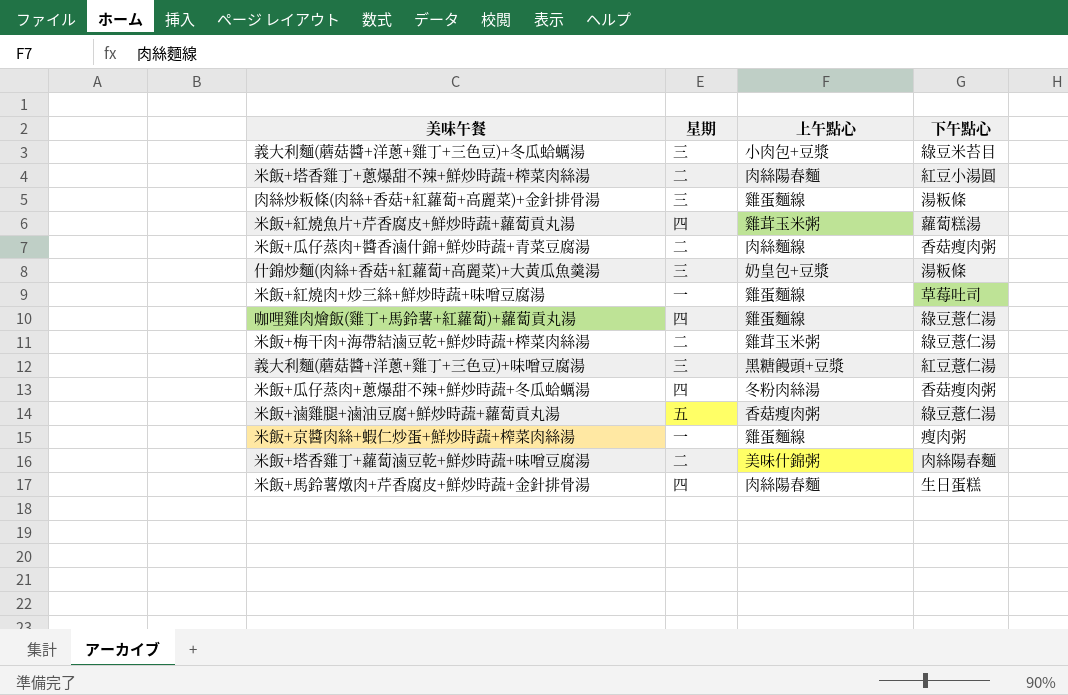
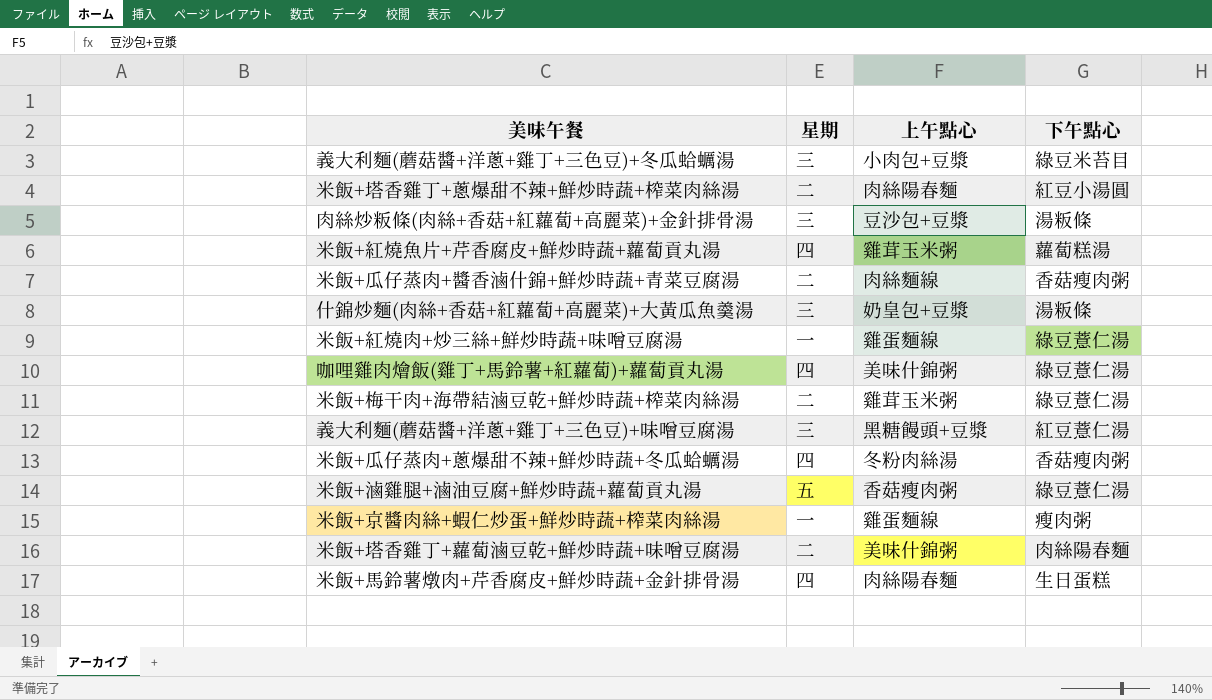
肉絲炒粄條(肉絲+香菇+紅蘿蔔+高麗菜)+金針排骨湯 | 上午點心: 雞蛋麵線 -> 豆沙包+豆漿
米飯+紅燒肉+炒三絲+鮮炒時蔬+味噌豆腐湯 | 下午點心: 草莓吐司 -> 綠豆薏仁湯
咖哩雞肉燴飯(雞丁+馬鈴薯+紅蘿蔔)+蘿蔔貢丸湯 | 上午點心: 雞蛋麵線 -> 美味什錦粥

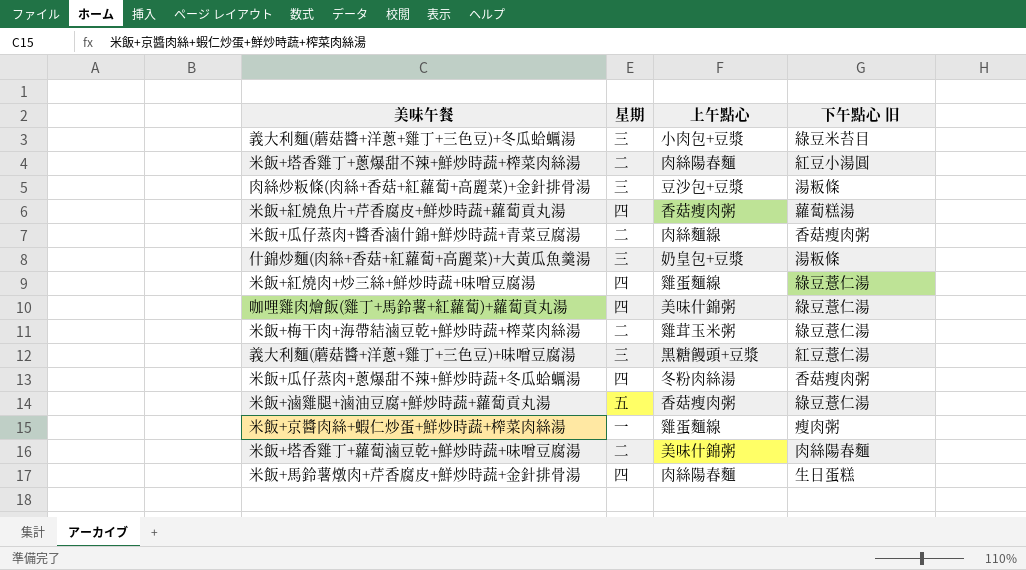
column name: 下午點心 -> 下午點心 旧
米飯+紅燒魚片+芹香腐皮+鮮炒時蔬+蘿蔔貢丸湯 | 上午點心: 雞茸玉米粥 -> 香菇瘦肉粥
米飯+紅燒肉+炒三絲+鮮炒時蔬+味噌豆腐湯 | 星期: 一 -> 四

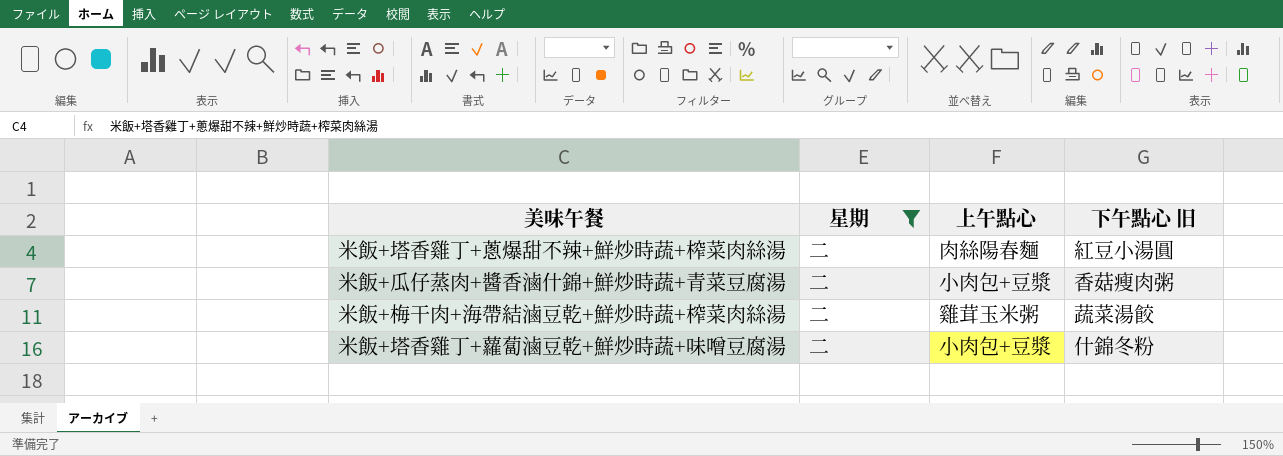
filter: none -> 星期 = 二
米飯+瓜仔蒸肉+醬香滷什錦+鮮炒時蔬+青菜豆腐湯 | 上午點心: 肉絲麵線 -> 小肉包+豆漿
米飯+梅干肉+海帶結滷豆乾+鮮炒時蔬+榨菜肉絲湯 | 下午點心 旧: 綠豆薏仁湯 -> 蔬菜湯餃
米飯+塔香雞丁+蘿蔔滷豆乾+鮮炒時蔬+味噌豆腐湯 | 上午點心: 美味什錦粥 -> 小肉包+豆漿
米飯+塔香雞丁+蘿蔔滷豆乾+鮮炒時蔬+味噌豆腐湯 | 下午點心 旧: 肉絲陽春麵 -> 什錦冬粉

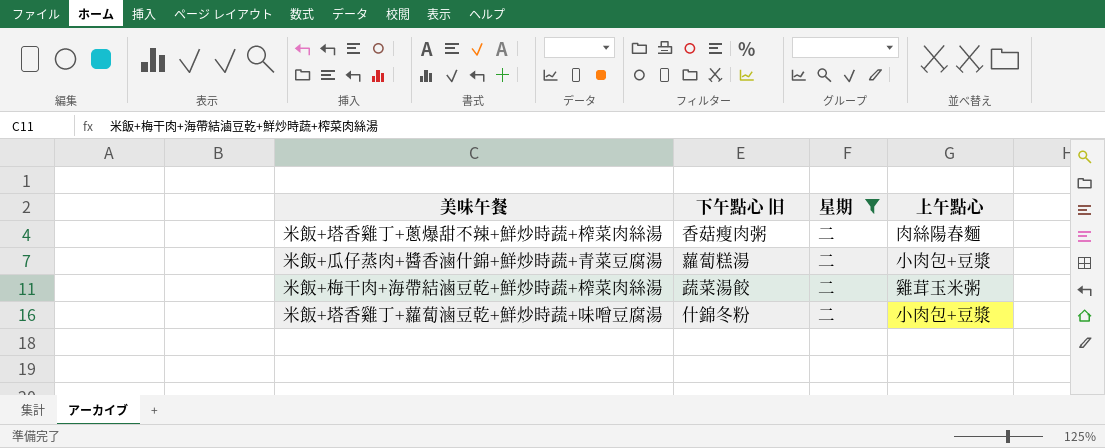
column 下午點心 旧 | position: 4 -> 2
米飯+塔香雞丁+蔥爆甜不辣+鮮炒時蔬+榨菜肉絲湯 | 下午點心 旧: 紅豆小湯圓 -> 香菇瘦肉粥
米飯+瓜仔蒸肉+醬香滷什錦+鮮炒時蔬+青菜豆腐湯 | 下午點心 旧: 香菇瘦肉粥 -> 蘿蔔糕湯

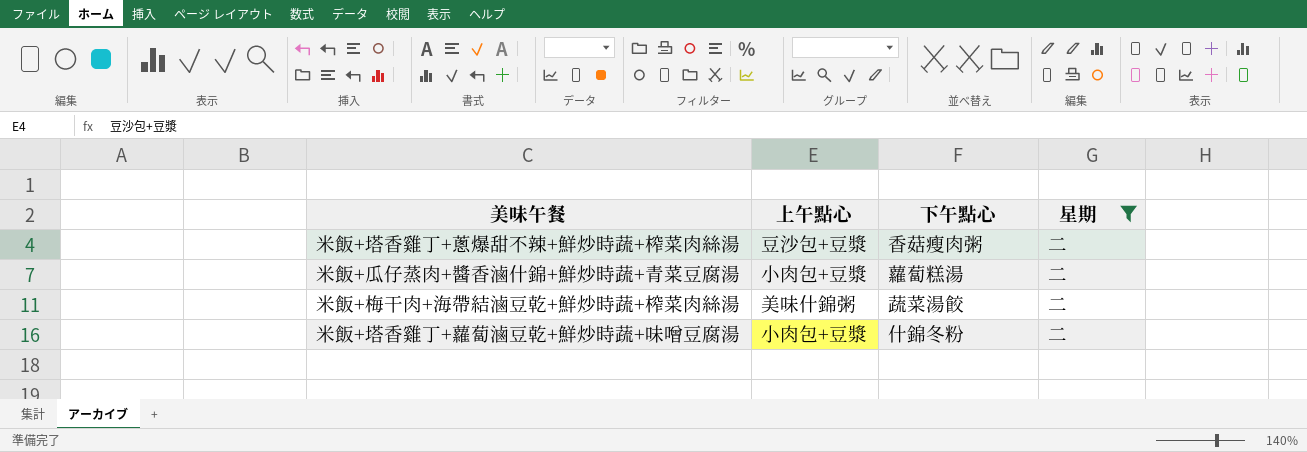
column 上午點心 | position: 4 -> 2
column name: 下午點心 旧 -> 下午點心
米飯+塔香雞丁+蔥爆甜不辣+鮮炒時蔬+榨菜肉絲湯 | 上午點心: 肉絲陽春麵 -> 豆沙包+豆漿
米飯+梅干肉+海帶結滷豆乾+鮮炒時蔬+榨菜肉絲湯 | 上午點心: 雞茸玉米粥 -> 美味什錦粥

